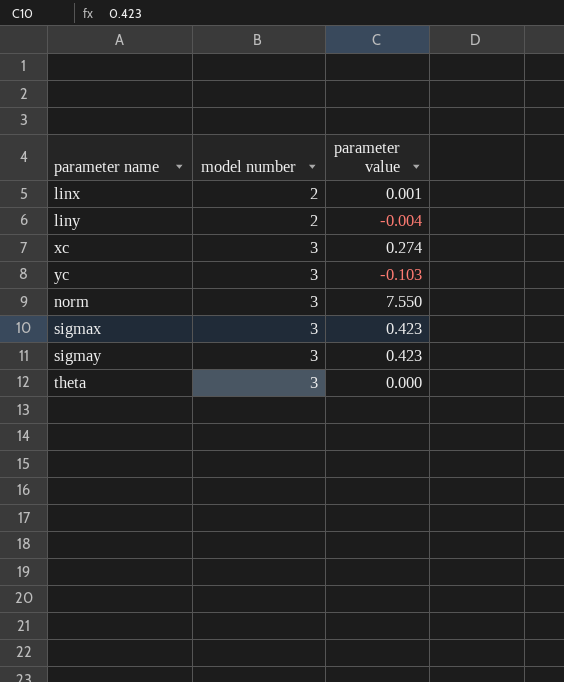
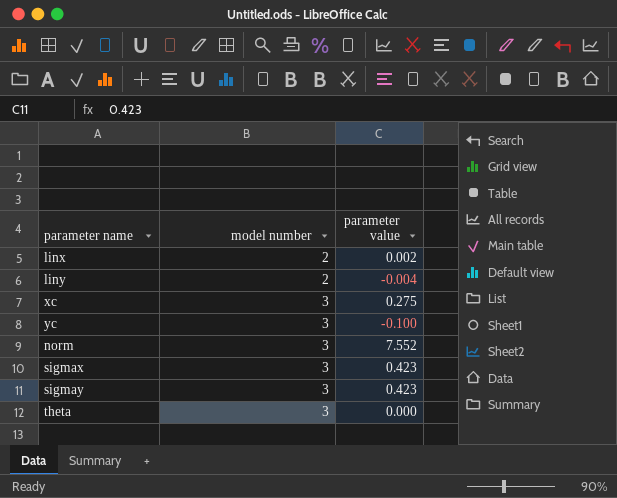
linx | parameter value: 0.001 -> 0.002
xc | parameter value: 0.274 -> 0.275
yc | parameter value: -0.103 -> -0.100
norm | parameter value: 7.550 -> 7.552

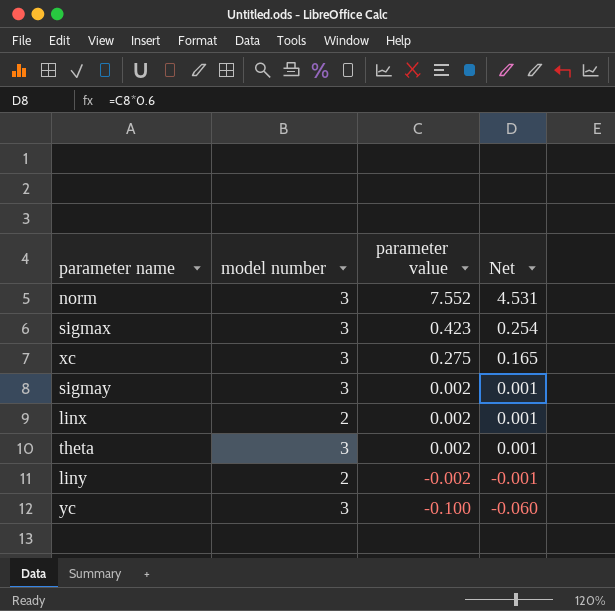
row order: model number ascending -> parameter value descending
column Net | formula: none -> [parameter value] * 0.6
sigmay | parameter value: 0.423 -> 0.002
theta | parameter value: 0.000 -> 0.002
liny | parameter value: -0.004 -> -0.002

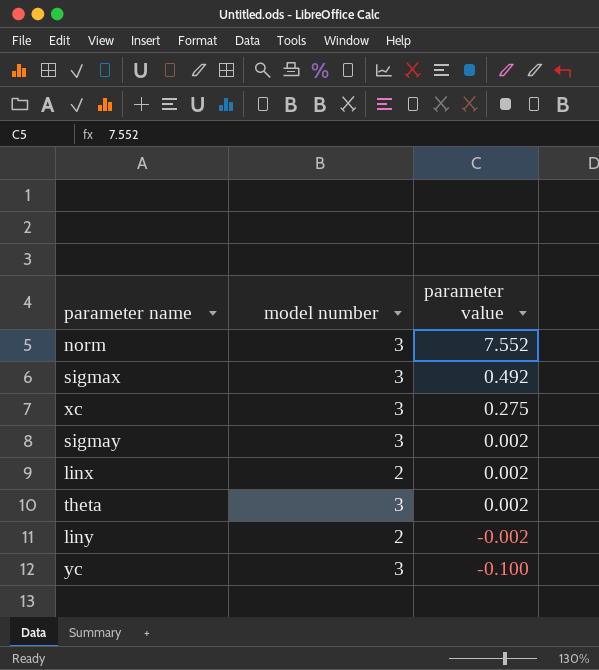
column Net | formula: [parameter value] * 0.6 -> none
sigmax | parameter value: 0.423 -> 0.492

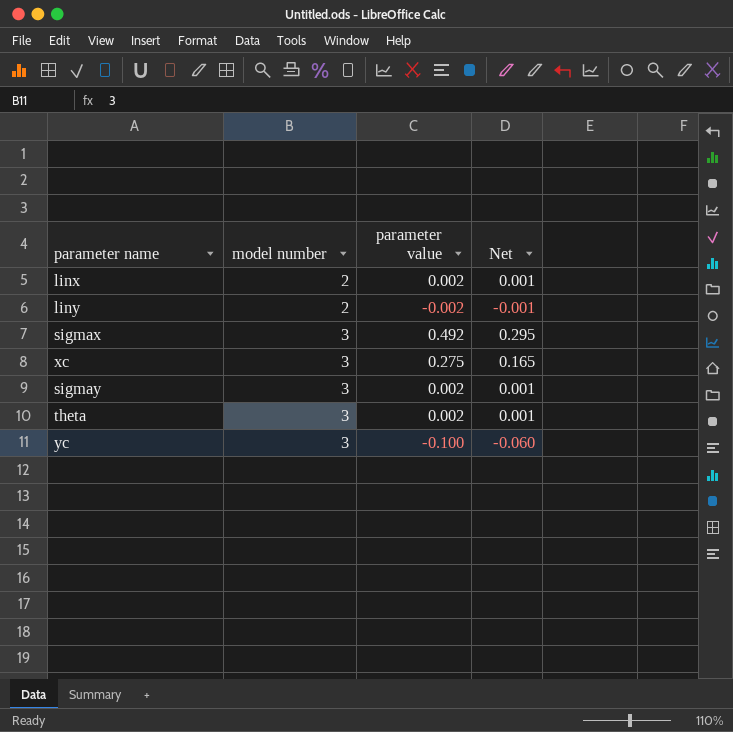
row order: parameter value descending -> model number ascending
column Net | formula: none -> [parameter value] * 0.6
row norm: 3 | 7.552 -> none

